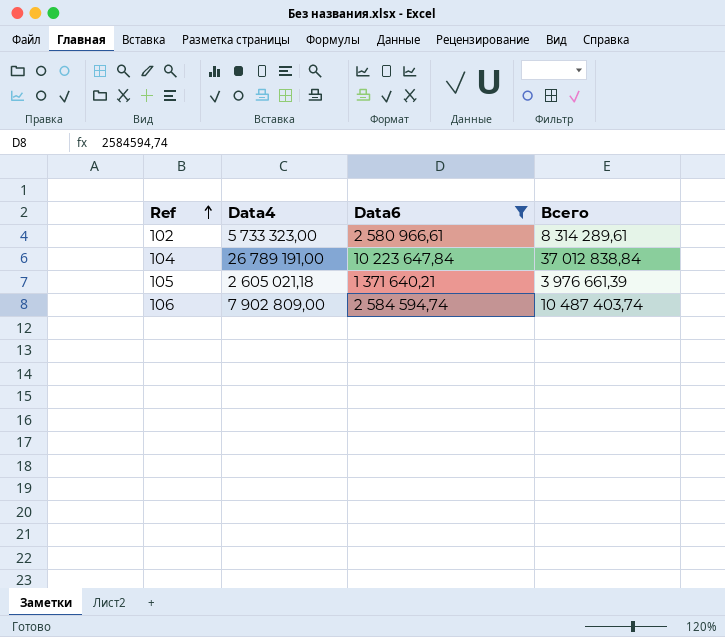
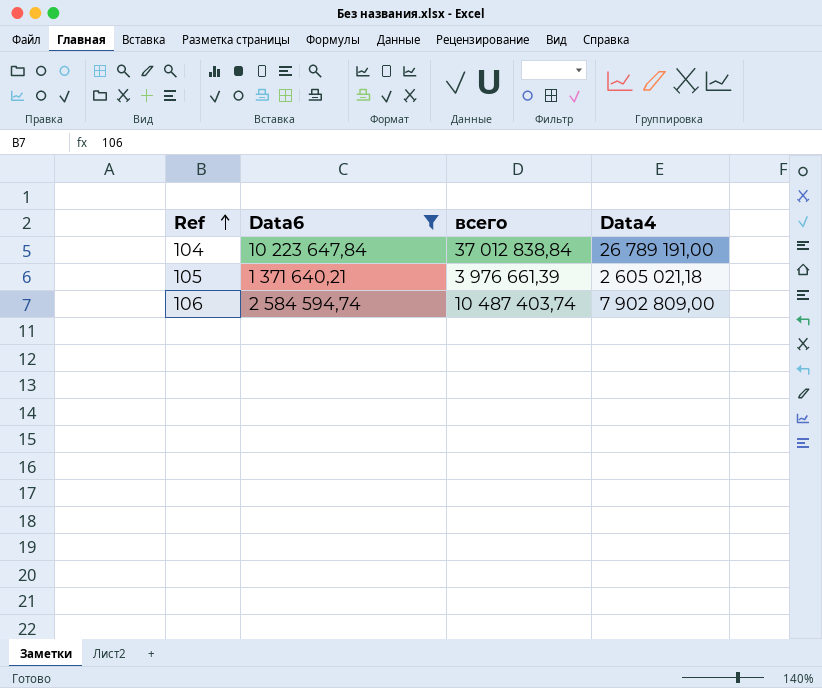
column name: Всего -> всего
column Data4 | position: 2 -> 4
row 102: 5 733 323,00 | 2 580 966,61 | 8 314 289,61 -> none

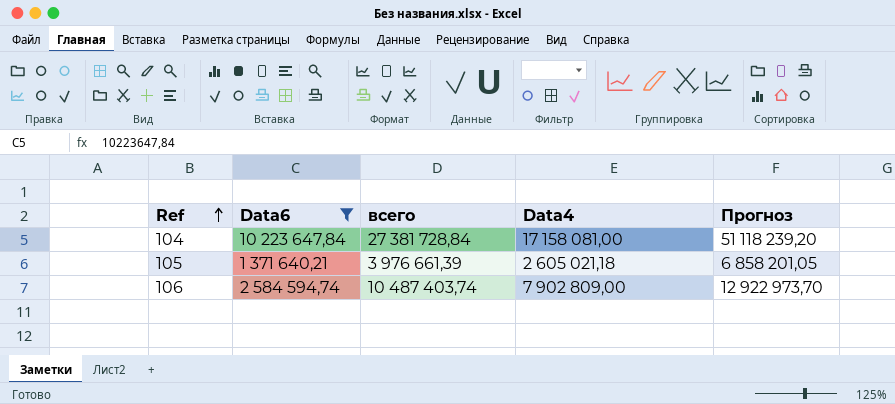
column Прогноз | formula: none -> [Data6] * 5
104 | всего: 37 012 838,84 -> 27 381 728,84
104 | Data4: 26 789 191,00 -> 17 158 081,00

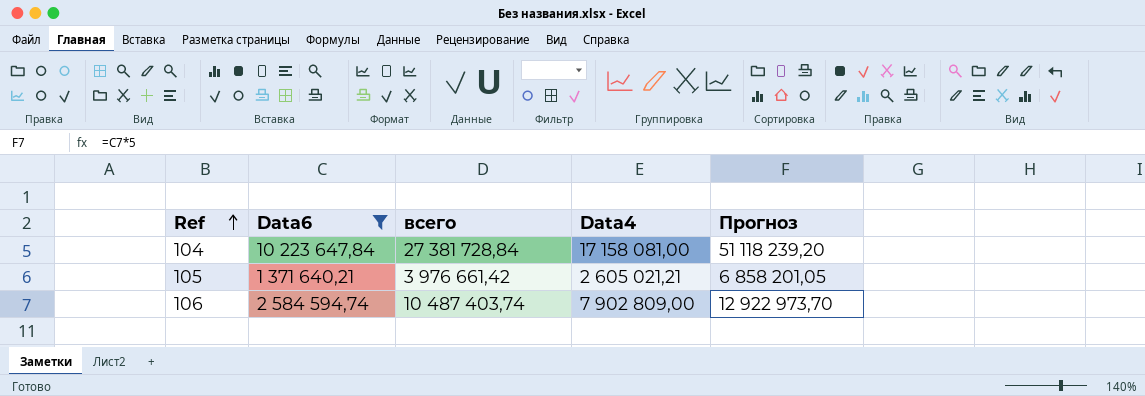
105 | всего: 3 976 661,39 -> 3 976 661,42
105 | Data4: 2 605 021,18 -> 2 605 021,21

